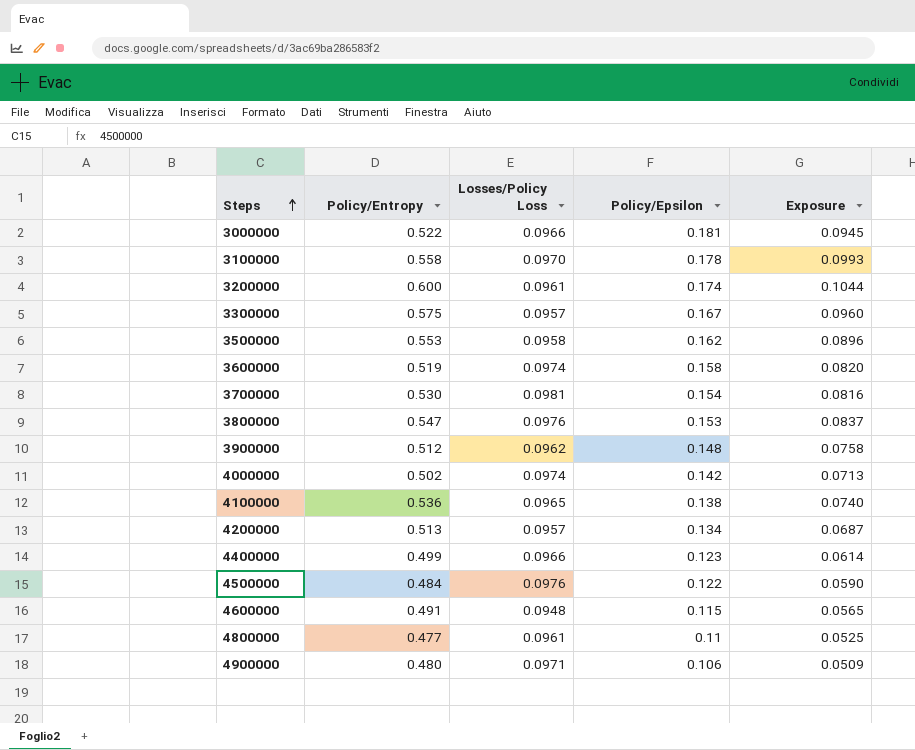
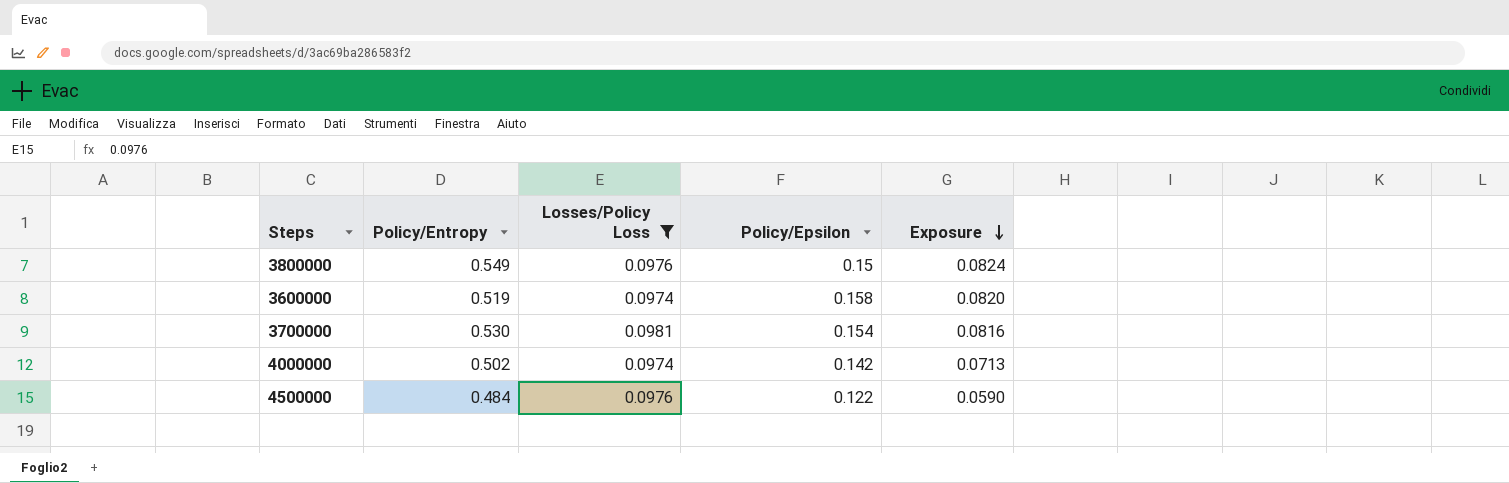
filter: none -> Losses/Policy Loss >= 0.0974
row order: Steps ascending -> Exposure descending
3800000 | Policy/Entropy: 0.547 -> 0.549
3800000 | Policy/Epsilon: 0.153 -> 0.15
3800000 | Exposure: 0.0837 -> 0.0824

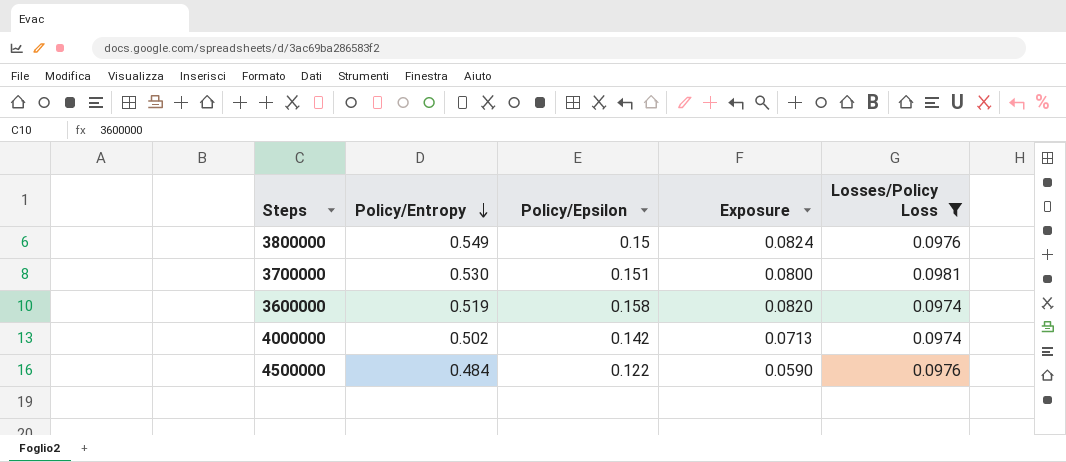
row order: Exposure descending -> Policy/Entropy descending
column Losses/Policy Loss | position: 3 -> 5
3700000 | Policy/Epsilon: 0.154 -> 0.151
3700000 | Exposure: 0.0816 -> 0.0800

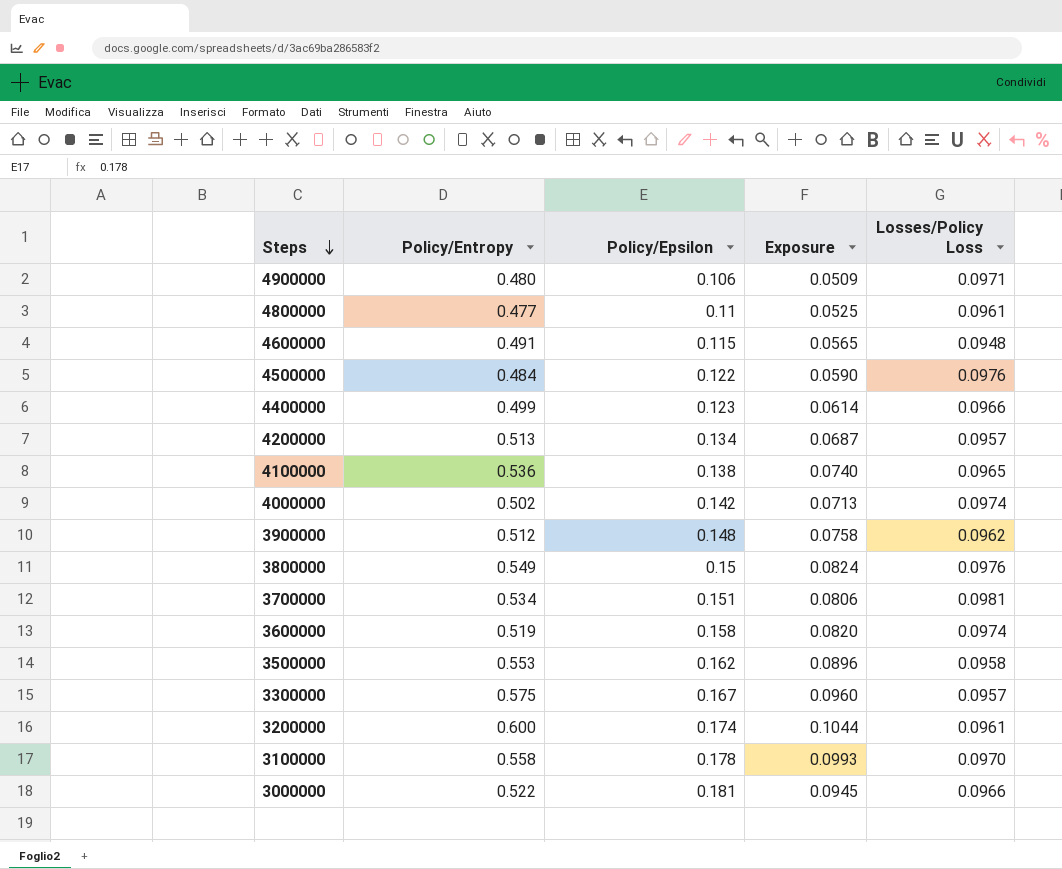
filter: Losses/Policy Loss >= 0.0974 -> none
row order: Policy/Entropy descending -> Steps descending
3700000 | Policy/Entropy: 0.530 -> 0.534
3700000 | Exposure: 0.0800 -> 0.0806

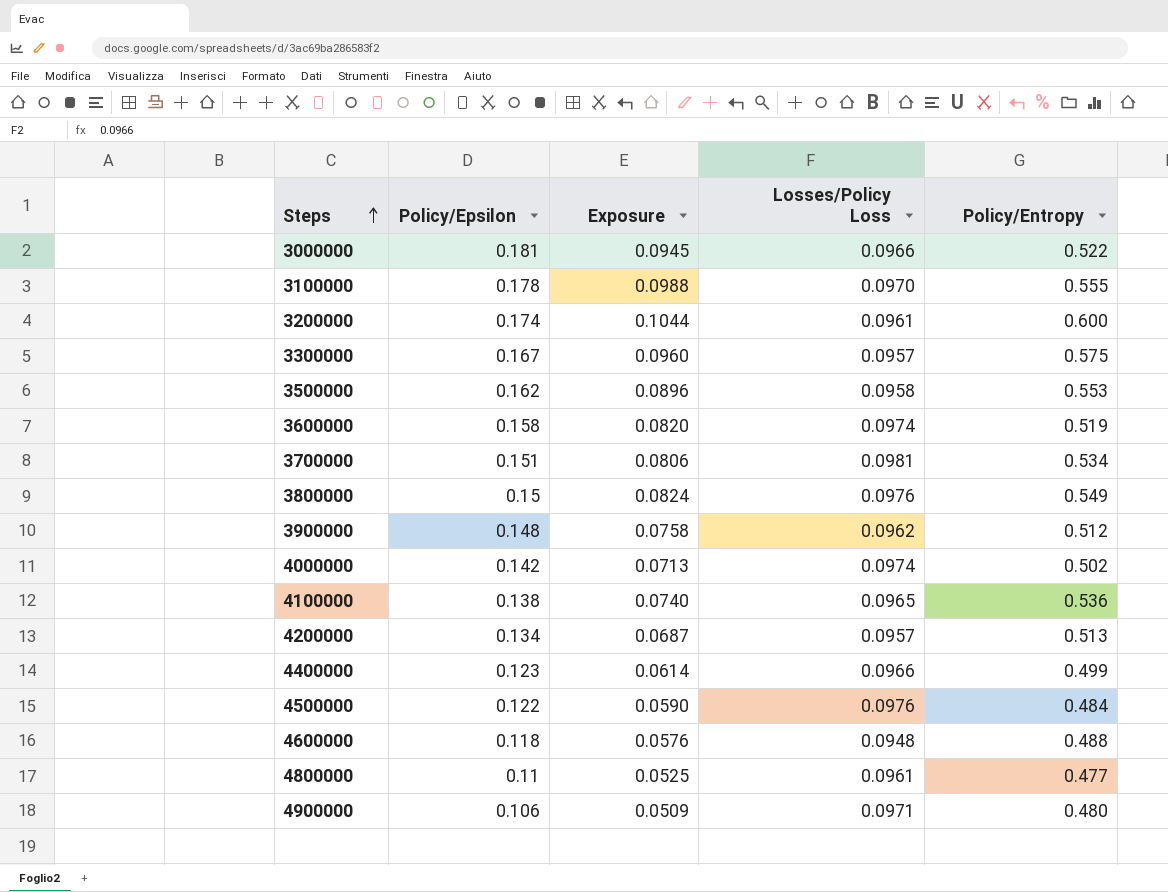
row order: Steps descending -> Steps ascending
column Policy/Entropy | position: 2 -> 5
3100000 | Exposure: 0.0993 -> 0.0988
3100000 | Policy/Entropy: 0.558 -> 0.555
4600000 | Policy/Epsilon: 0.115 -> 0.118
4600000 | Exposure: 0.0565 -> 0.0576
4600000 | Policy/Entropy: 0.491 -> 0.488

